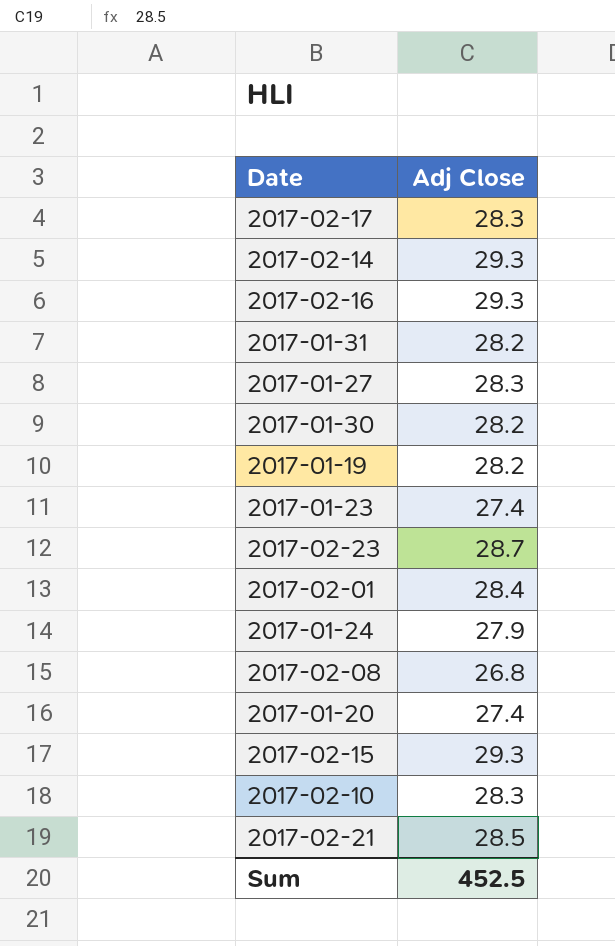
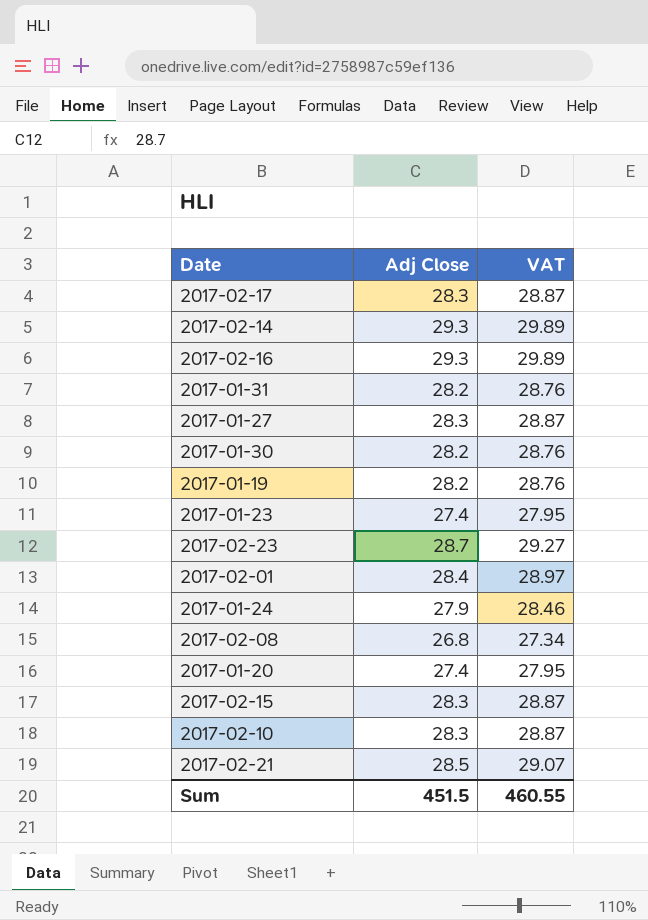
column VAT | formula: none -> [Adj Close] * 1.02
2017-02-15 | Adj Close: 29.3 -> 28.3
Sum | Adj Close: 452.5 -> 451.5

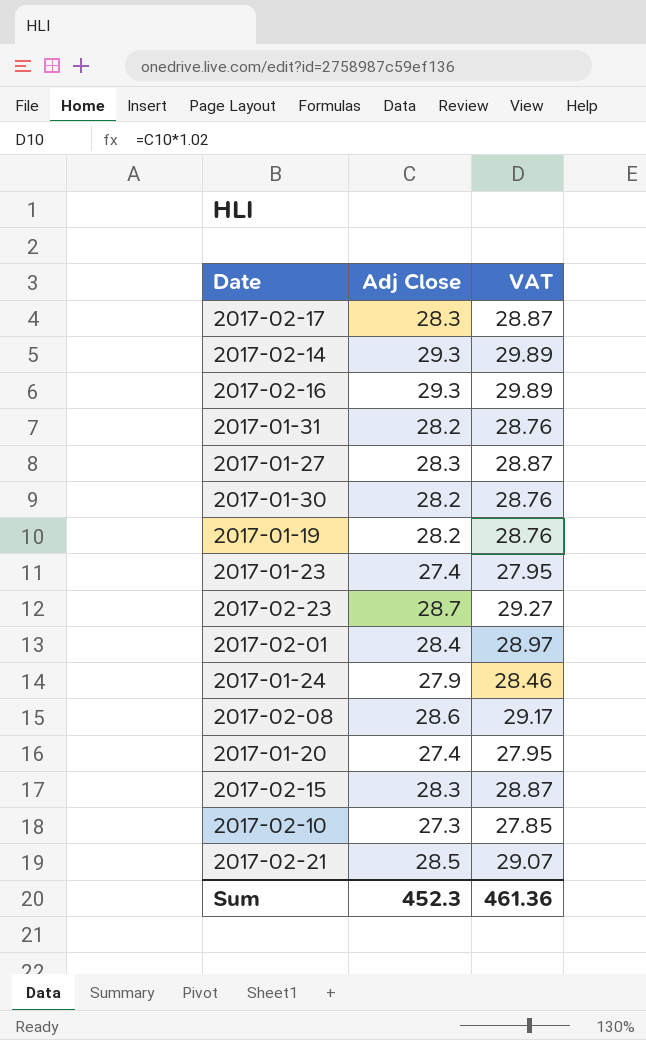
2017-02-08 | Adj Close: 26.8 -> 28.6
2017-02-08 | VAT: 27.34 -> 29.17
2017-02-10 | Adj Close: 28.3 -> 27.3
2017-02-10 | VAT: 28.87 -> 27.85
Sum | Adj Close: 451.5 -> 452.3
Sum | VAT: 460.55 -> 461.36

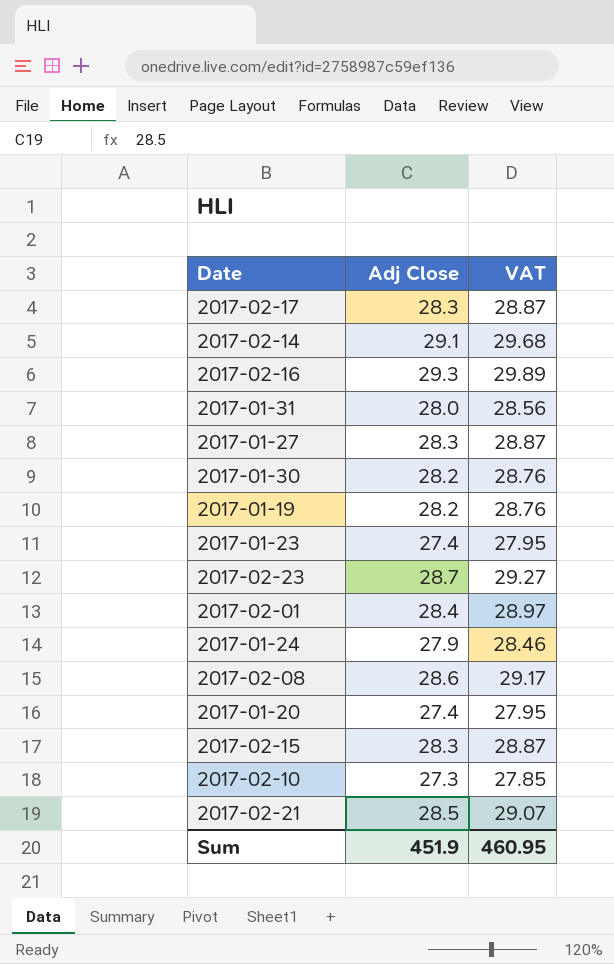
2017-02-14 | Adj Close: 29.3 -> 29.1
2017-02-14 | VAT: 29.89 -> 29.68
2017-01-31 | Adj Close: 28.2 -> 28.0
2017-01-31 | VAT: 28.76 -> 28.56
Sum | Adj Close: 452.3 -> 451.9
Sum | VAT: 461.36 -> 460.95

